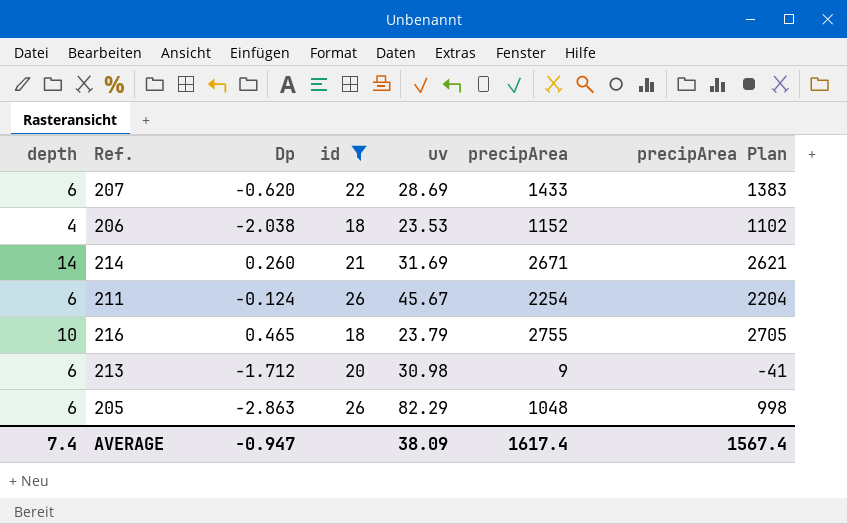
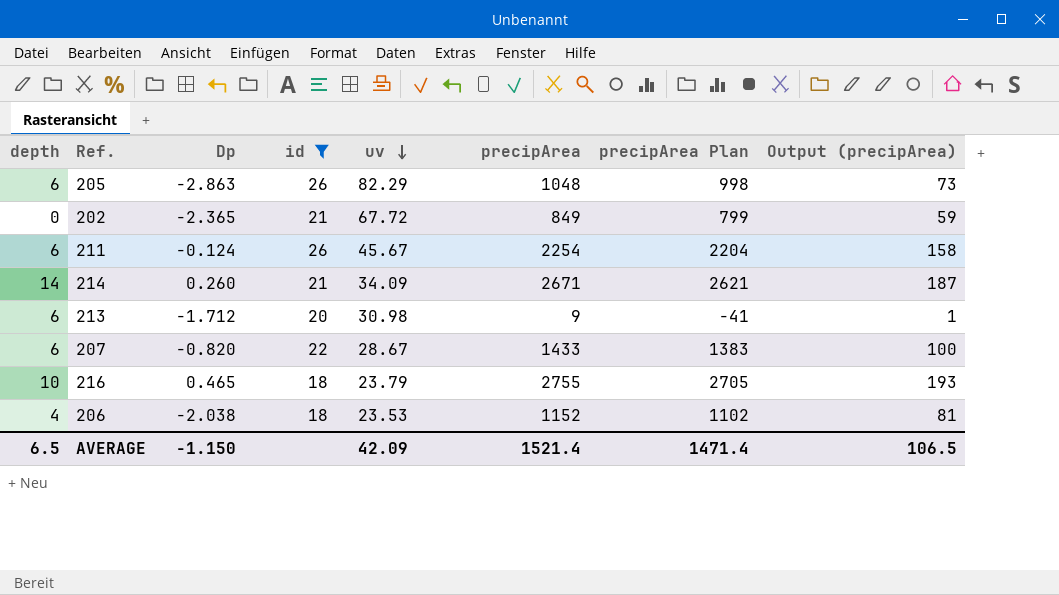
row order: none -> uv descending
column Output (precipArea) | formula: none -> [precipArea] * 0.07
row 202: none -> 0 | -2.365 | 21 | 67.72 | 849 | 799 | 59
214 | uv: 31.69 -> 34.09
207 | Dp: -0.620 -> -0.820
207 | uv: 28.69 -> 28.67
AVERAGE | depth: 7.4 -> 6.5
AVERAGE | Dp: -0.947 -> -1.150
AVERAGE | uv: 38.09 -> 42.09
AVERAGE | precipArea: 1617.4 -> 1521.4
AVERAGE | precipArea Plan: 1567.4 -> 1471.4

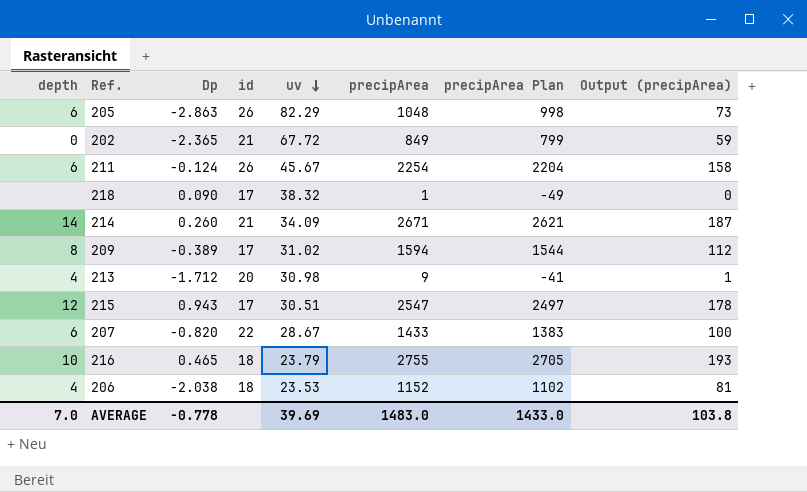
filter: id != 17 -> none
213 | depth: 6 -> 4
AVERAGE | depth: 6.5 -> 7.0
AVERAGE | Dp: -1.150 -> -0.778
AVERAGE | uv: 42.09 -> 39.69
AVERAGE | precipArea: 1521.4 -> 1483.0
AVERAGE | precipArea Plan: 1471.4 -> 1433.0
AVERAGE | Output (precipArea): 106.5 -> 103.8

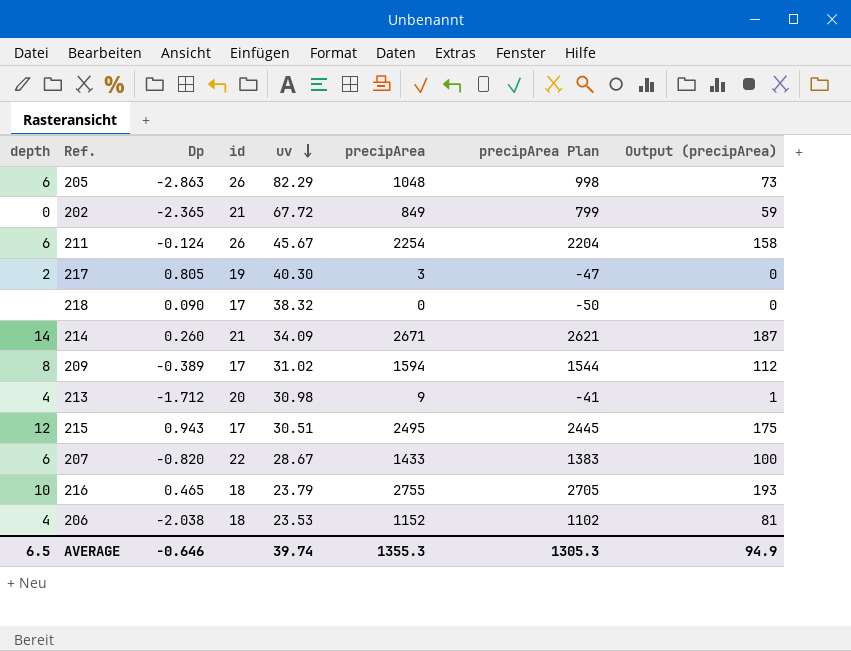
row 217: none -> 2 | 0.805 | 19 | 40.30 | 3 | -47 | 0
218 | precipArea: 1 -> 0
218 | precipArea Plan: -49 -> -50
215 | precipArea: 2547 -> 2495
215 | precipArea Plan: 2497 -> 2445
215 | Output (precipArea): 178 -> 175
AVERAGE | depth: 7.0 -> 6.5
AVERAGE | Dp: -0.778 -> -0.646
AVERAGE | uv: 39.69 -> 39.74
AVERAGE | precipArea: 1483.0 -> 1355.3
AVERAGE | precipArea Plan: 1433.0 -> 1305.3
AVERAGE | Output (precipArea): 103.8 -> 94.9

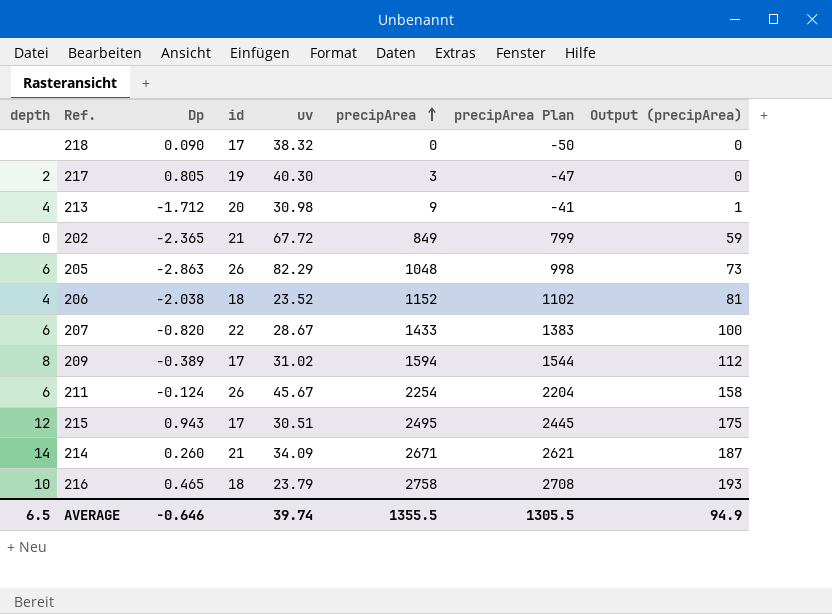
row order: uv descending -> precipArea ascending
206 | uv: 23.53 -> 23.52
216 | precipArea: 2755 -> 2758
216 | precipArea Plan: 2705 -> 2708
AVERAGE | precipArea: 1355.3 -> 1355.5
AVERAGE | precipArea Plan: 1305.3 -> 1305.5

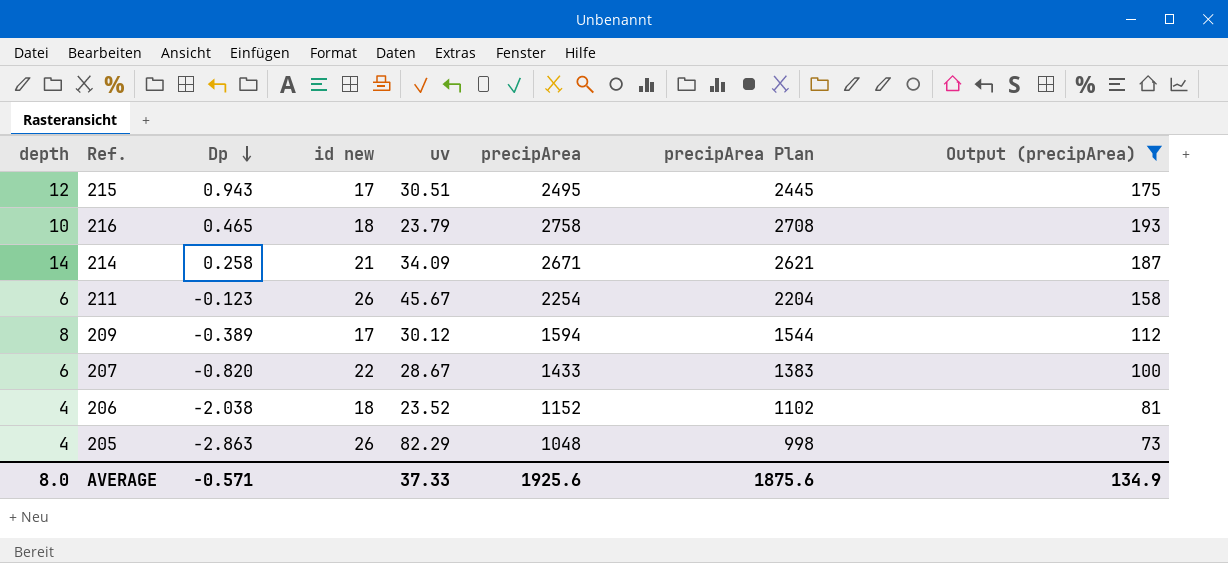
filter: none -> Output (precipArea) >= 73
row order: precipArea ascending -> Dp descending
column name: id -> id new
214 | Dp: 0.260 -> 0.258
211 | Dp: -0.124 -> -0.123
209 | uv: 31.02 -> 30.12
205 | depth: 6 -> 4
AVERAGE | depth: 6.5 -> 8.0
AVERAGE | Dp: -0.646 -> -0.571
AVERAGE | uv: 39.74 -> 37.33
AVERAGE | precipArea: 1355.5 -> 1925.6
AVERAGE | precipArea Plan: 1305.5 -> 1875.6
AVERAGE | Output (precipArea): 94.9 -> 134.9

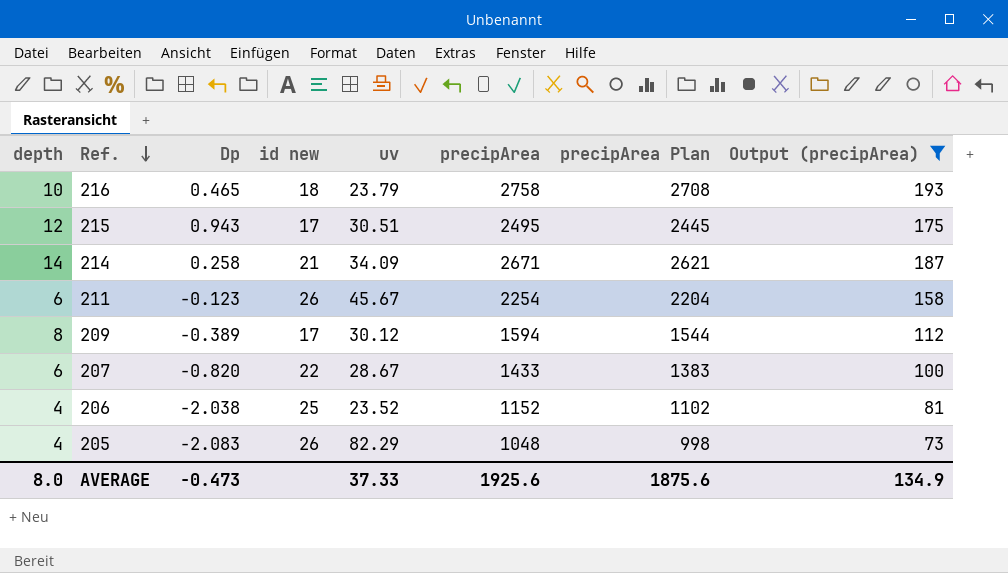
row order: Dp descending -> Ref. descending
206 | id new: 18 -> 25
205 | Dp: -2.863 -> -2.083
AVERAGE | Dp: -0.571 -> -0.473

